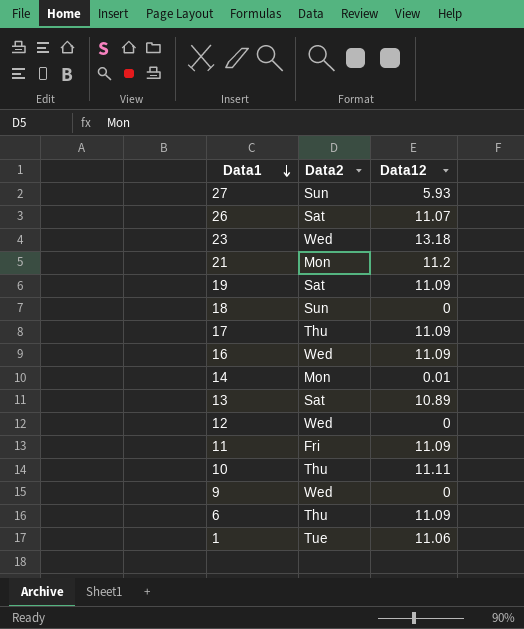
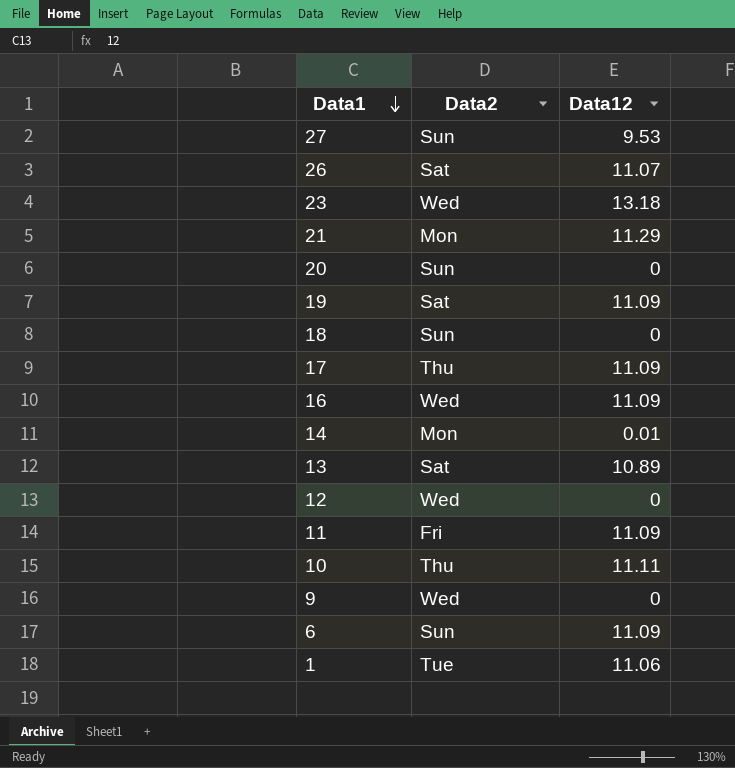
27 | Data12: 5.93 -> 9.53
21 | Data12: 11.2 -> 11.29
row 20: none -> Sun | 0
6 | Data2: Thu -> Sun

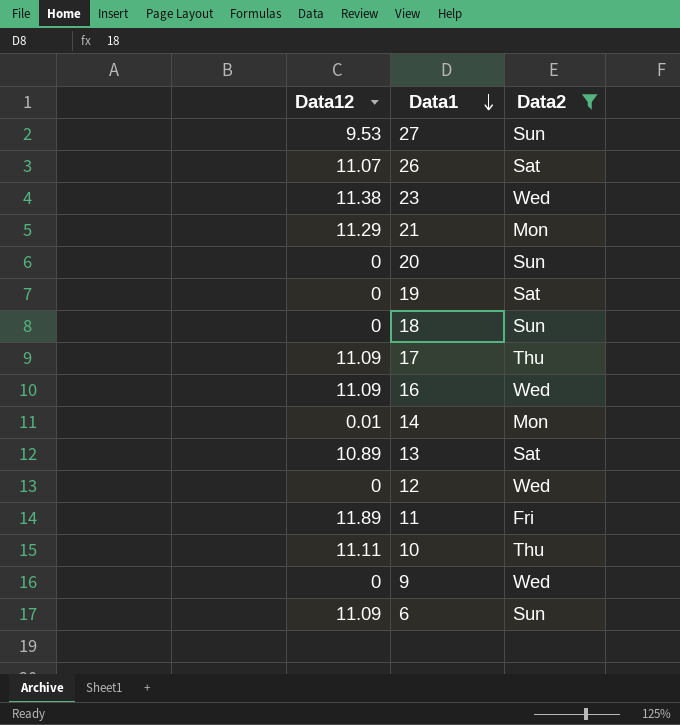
filter: none -> Data2 != Tue
column Data12 | position: 3 -> 1
23 | Data12: 13.18 -> 11.38
19 | Data12: 11.09 -> 0
11 | Data12: 11.09 -> 11.89

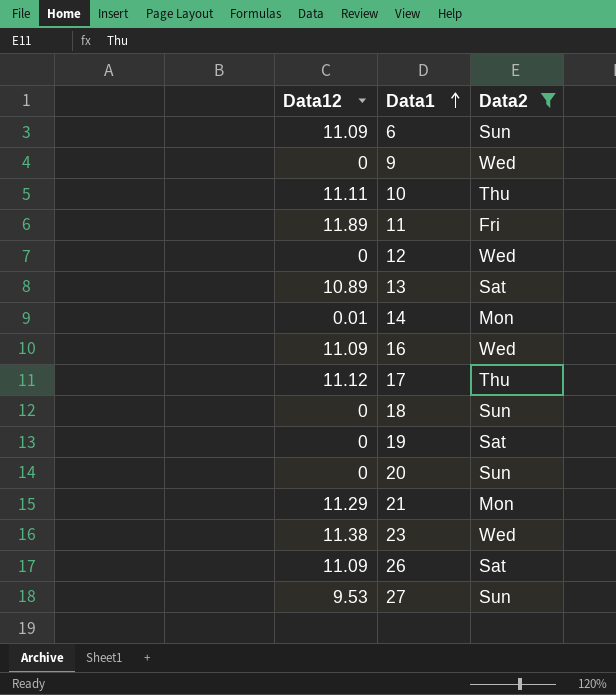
row order: Data1 descending -> Data1 ascending
17 | Data12: 11.09 -> 11.12
26 | Data12: 11.07 -> 11.09

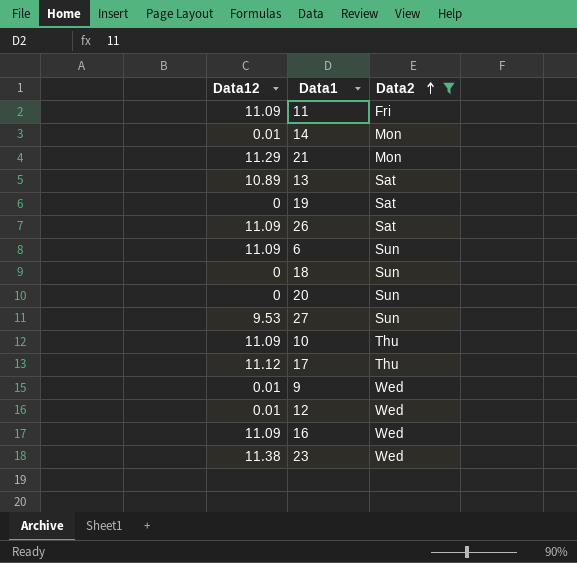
row order: Data1 ascending -> Data2 ascending
11 | Data12: 11.89 -> 11.09
10 | Data12: 11.11 -> 11.09
9 | Data12: 0 -> 0.01
12 | Data12: 0 -> 0.01

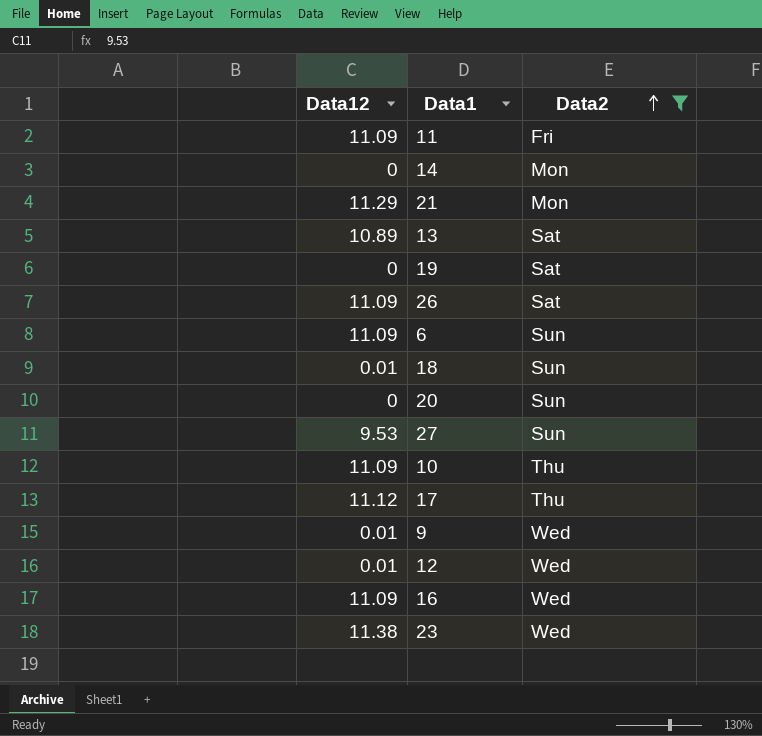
14 | Data12: 0.01 -> 0
18 | Data12: 0 -> 0.01

